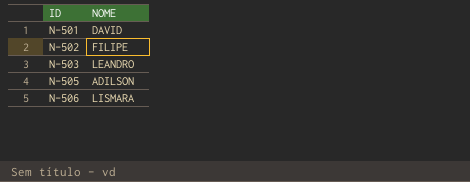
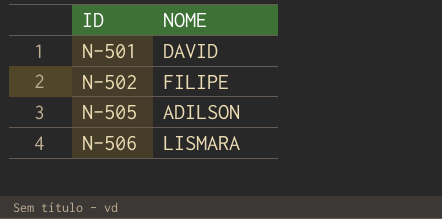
row N-503: LEANDRO -> none

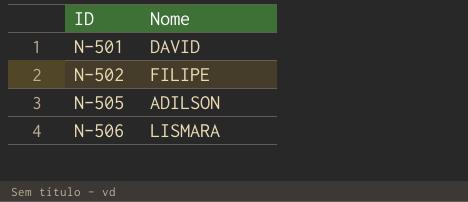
column name: NOME -> Nome

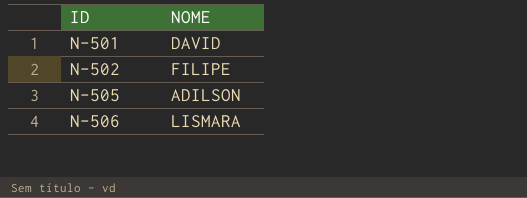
column name: Nome -> NOME

